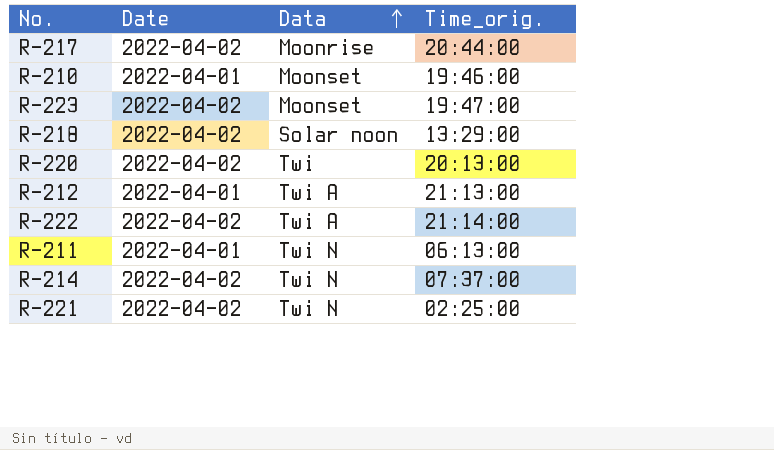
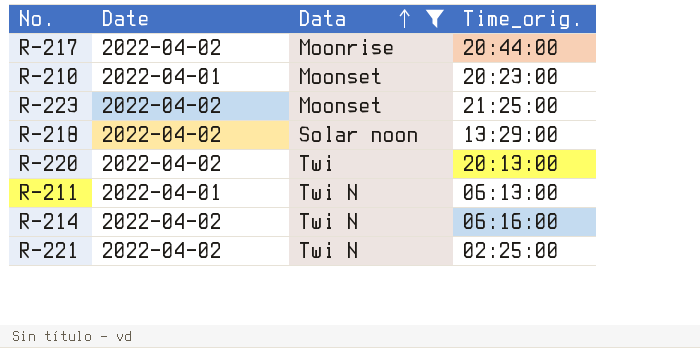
filter: none -> Data != Twi A
R-210 | Time_orig.: 19:46:00 -> 20:23:00
R-223 | Time_orig.: 19:47:00 -> 21:25:00
R-214 | Time_orig.: 07:37:00 -> 06:16:00

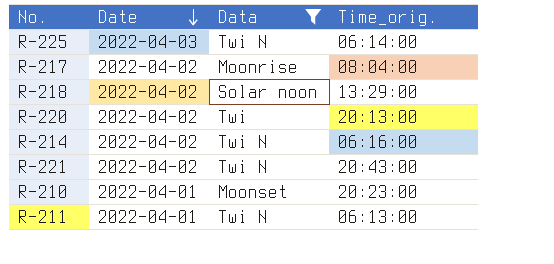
row order: Data ascending -> Date descending
row R-223: 2022-04-02 | Moonset | 21:25:00 -> none
row R-225: none -> 2022-04-03 | Twi N | 06:14:00
R-217 | Time_orig.: 20:44:00 -> 08:04:00
R-221 | Time_orig.: 02:25:00 -> 20:43:00

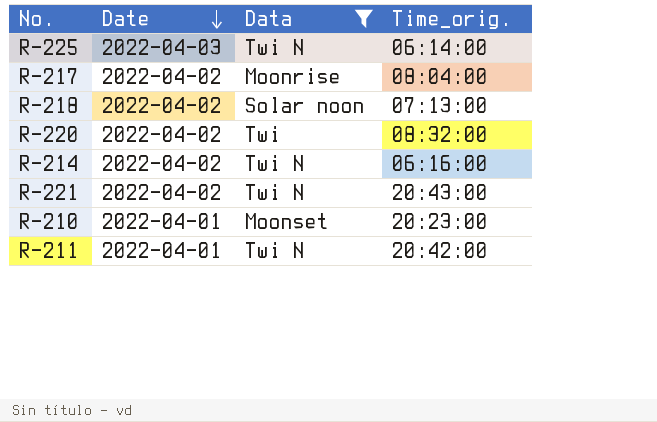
R-218 | Time_orig.: 13:29:00 -> 07:13:00
R-220 | Time_orig.: 20:13:00 -> 08:32:00
R-211 | Time_orig.: 06:13:00 -> 20:42:00

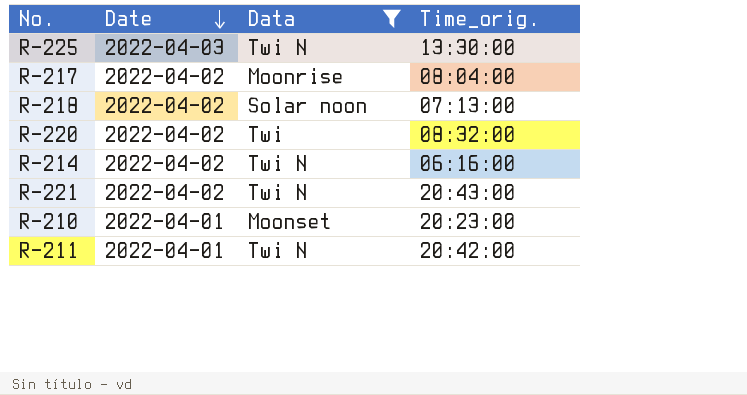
R-225 | Time_orig.: 06:14:00 -> 13:30:00

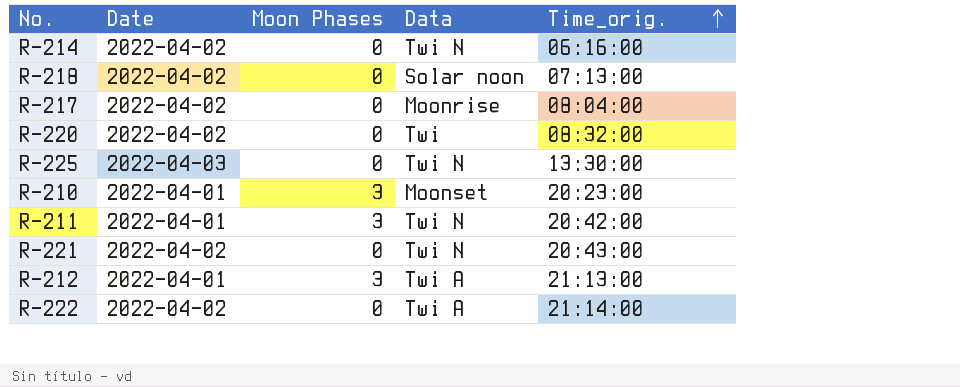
filter: Data != Twi A -> none
row order: Date descending -> Time_orig. ascending
column Moon Phases | position: none -> 3

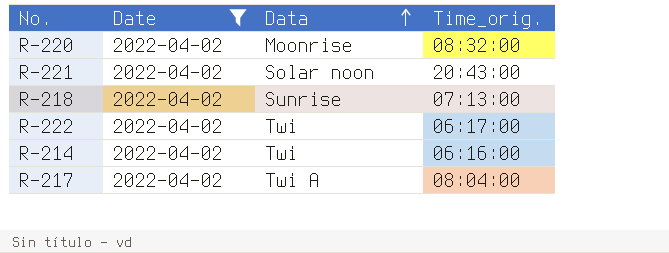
filter: none -> Date = 2022-04-02
row order: Time_orig. ascending -> Data ascending
column Moon Phases | position: 3 -> none
R-220 | Data: Twi -> Moonrise
R-221 | Data: Twi N -> Solar noon
R-218 | Data: Solar noon -> Sunrise
R-222 | Data: Twi A -> Twi
R-222 | Time_orig.: 21:14:00 -> 06:17:00
R-214 | Data: Twi N -> Twi
R-217 | Data: Moonrise -> Twi A

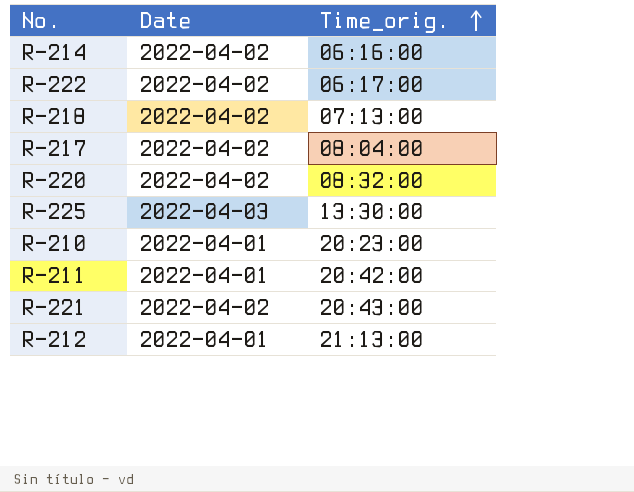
filter: Date = 2022-04-02 -> none
row order: Data ascending -> Time_orig. ascending
column Data | position: 3 -> none

